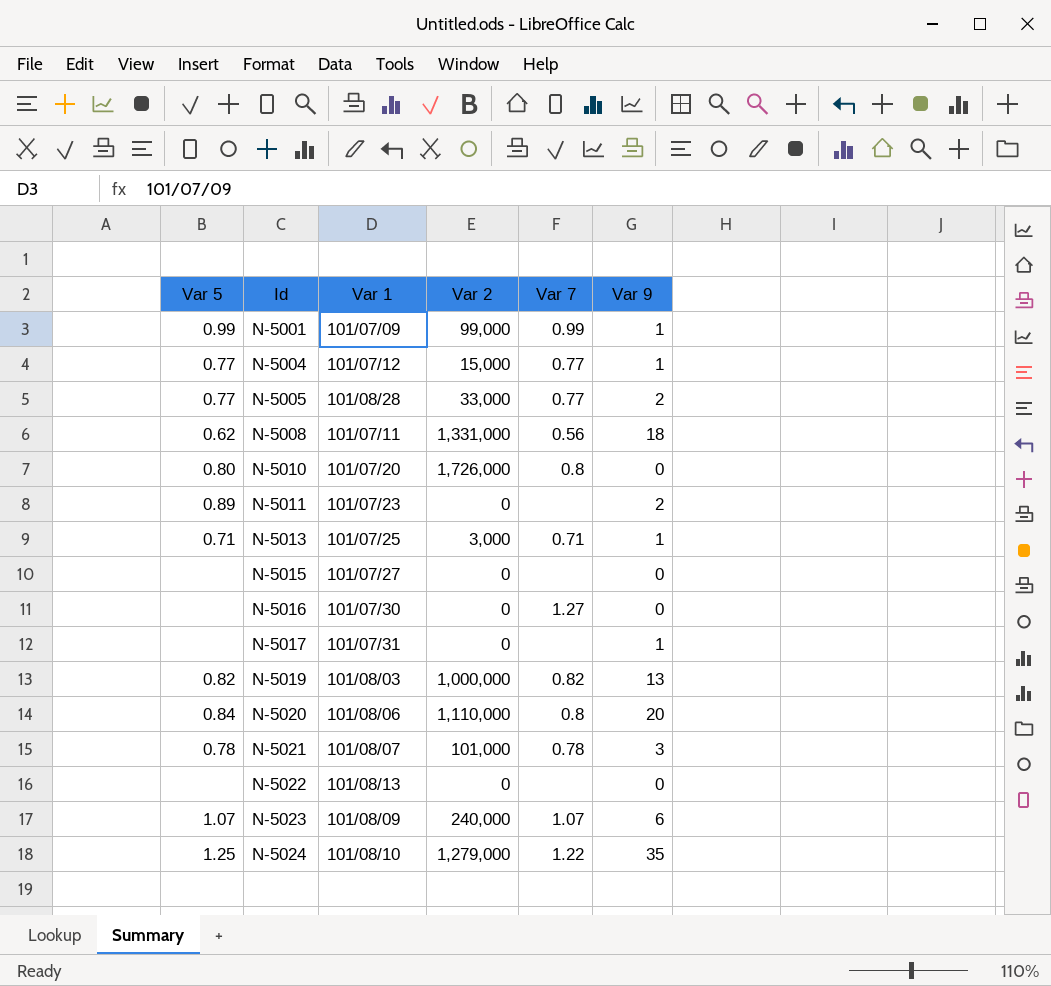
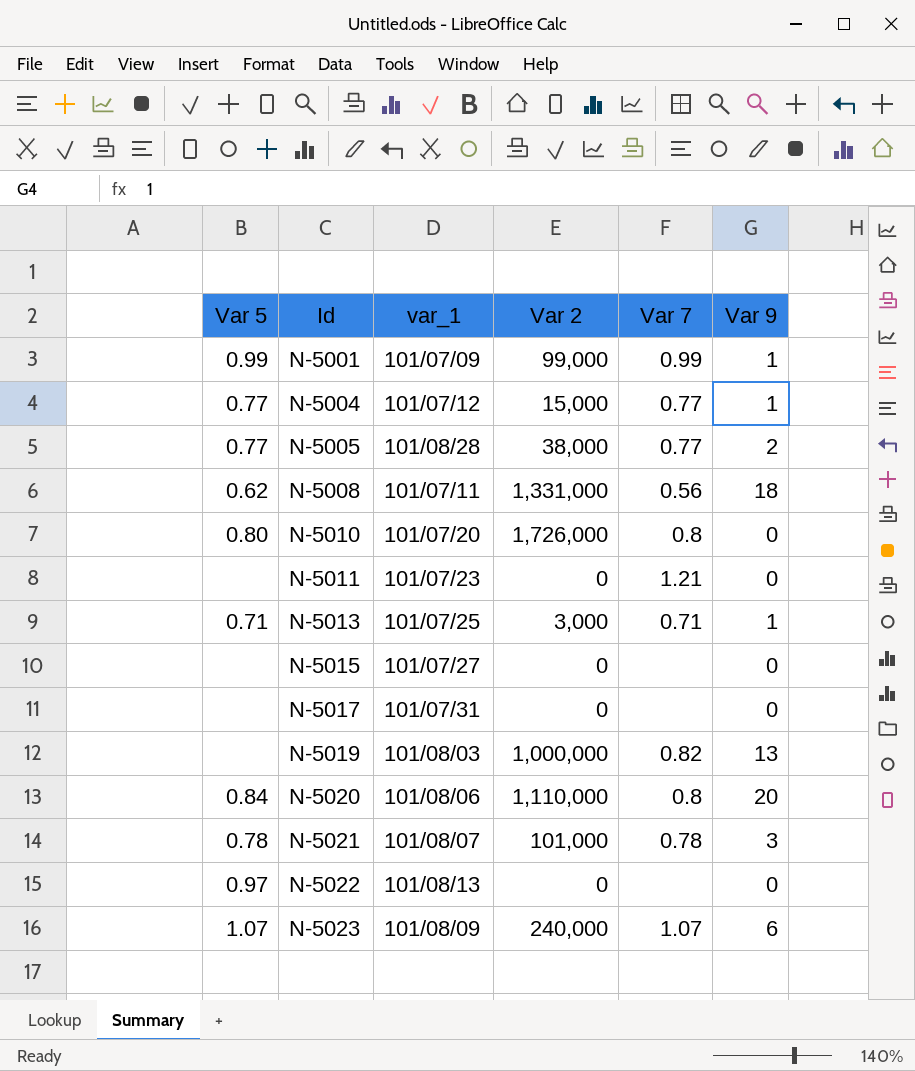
column name: Var 1 -> var_1
row N-5016: none | 101/07/30 | 0 | 1.27 | 0 -> none
row N-5024: 1.25 | 101/08/10 | 1,279,000 | 1.22 | 35 -> none
N-5005 | Var 2: 33,000 -> 38,000
N-5011 | Var 5: 0.89 -> none
N-5011 | Var 7: none -> 1.21
N-5011 | Var 9: 2 -> 0
N-5017 | Var 9: 1 -> 0
N-5019 | Var 5: 0.82 -> none
N-5022 | Var 5: none -> 0.97

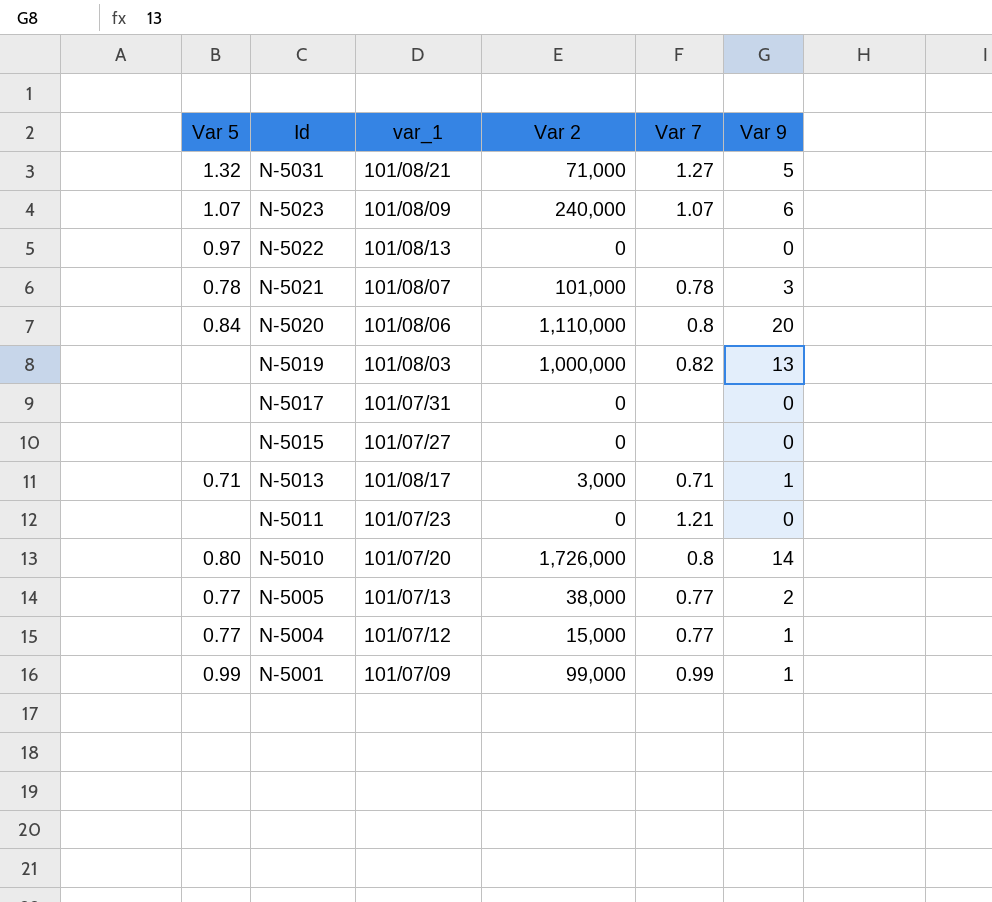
row order: Id ascending -> Id descending
row N-5008: 0.62 | 101/07/11 | 1,331,000 | 0.56 | 18 -> none
row N-5031: none -> 1.32 | 101/08/21 | 71,000 | 1.27 | 5
N-5013 | var_1: 101/07/25 -> 101/08/17
N-5010 | Var 9: 0 -> 14
N-5005 | var_1: 101/08/28 -> 101/07/13

